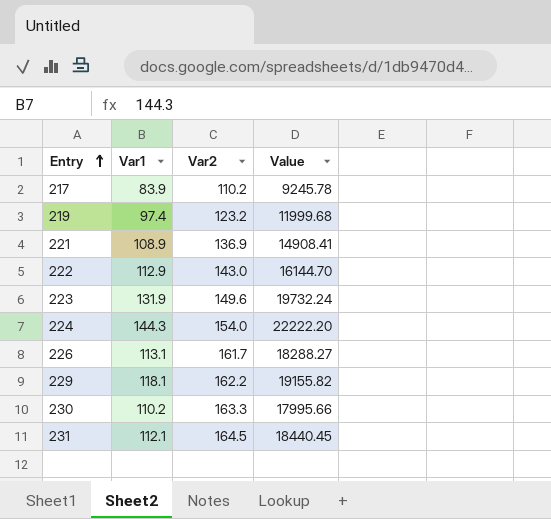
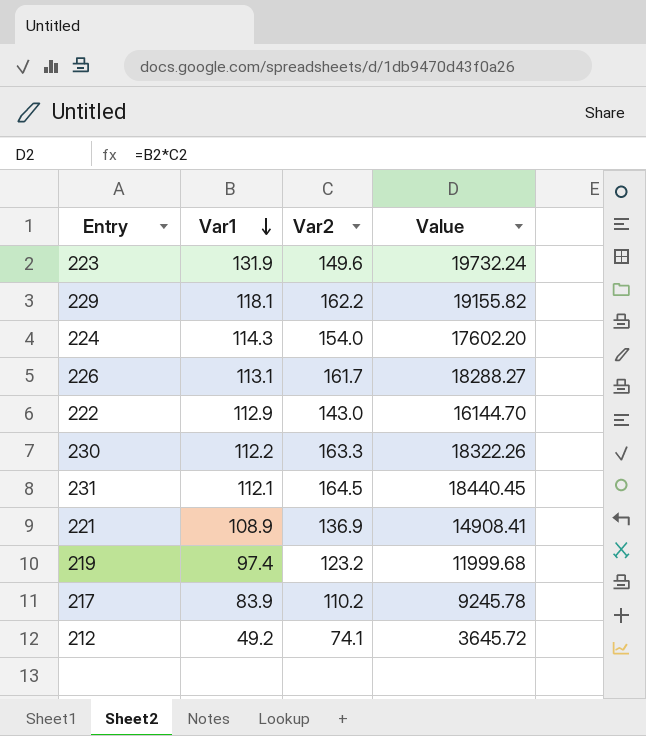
row order: Entry ascending -> Var1 descending
224 | Var1: 144.3 -> 114.3
224 | Value: 22222.20 -> 17602.20
230 | Var1: 110.2 -> 112.2
230 | Value: 17995.66 -> 18322.26
row 212: none -> 49.2 | 74.1 | 3645.72

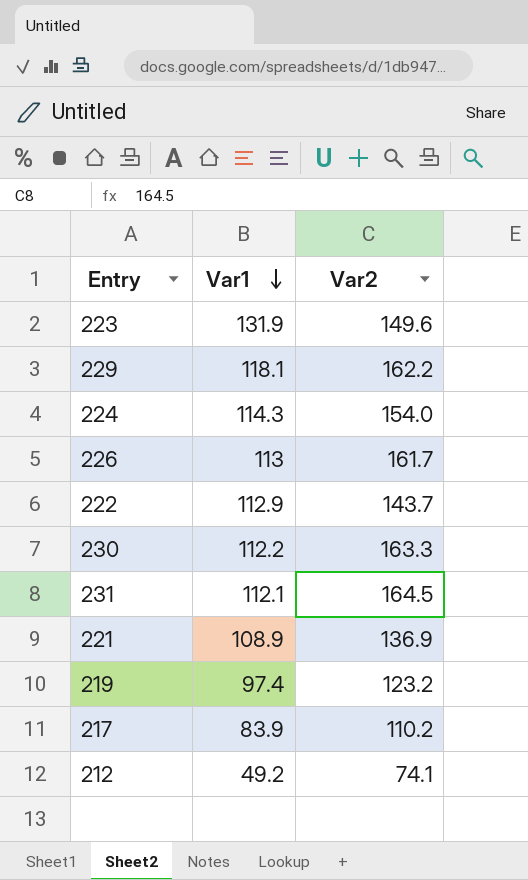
column Value | formula: [Var1] * [Var2] -> none
226 | Var1: 113.1 -> 113
222 | Var2: 143.0 -> 143.7

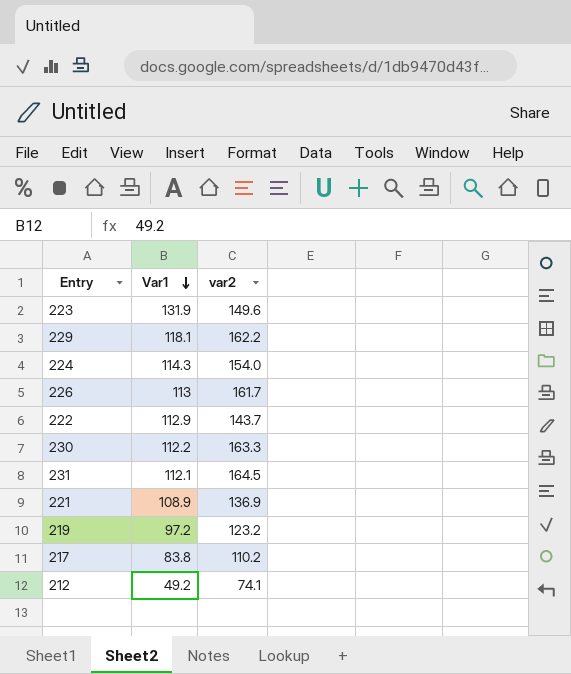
column name: Var2 -> var2
219 | Var1: 97.4 -> 97.2
217 | Var1: 83.9 -> 83.8

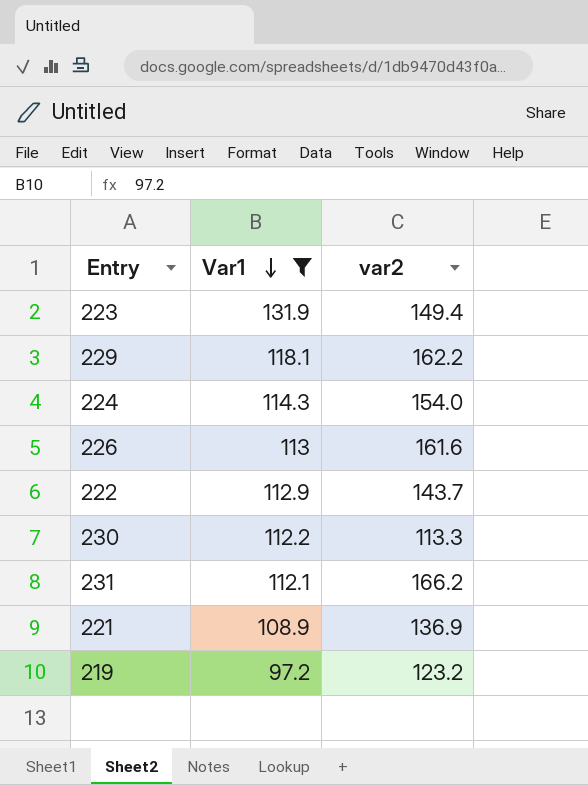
filter: none -> Var1 >= 97.2
223 | var2: 149.6 -> 149.4
226 | var2: 161.7 -> 161.6
230 | var2: 163.3 -> 113.3
231 | var2: 164.5 -> 166.2

